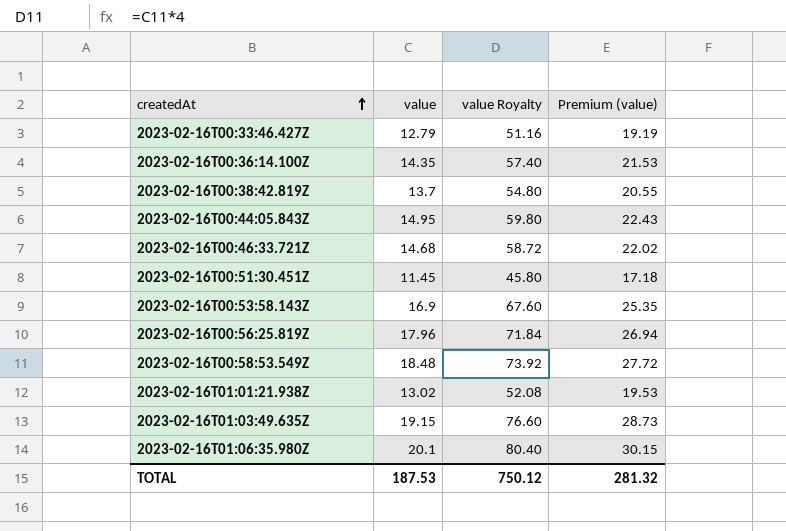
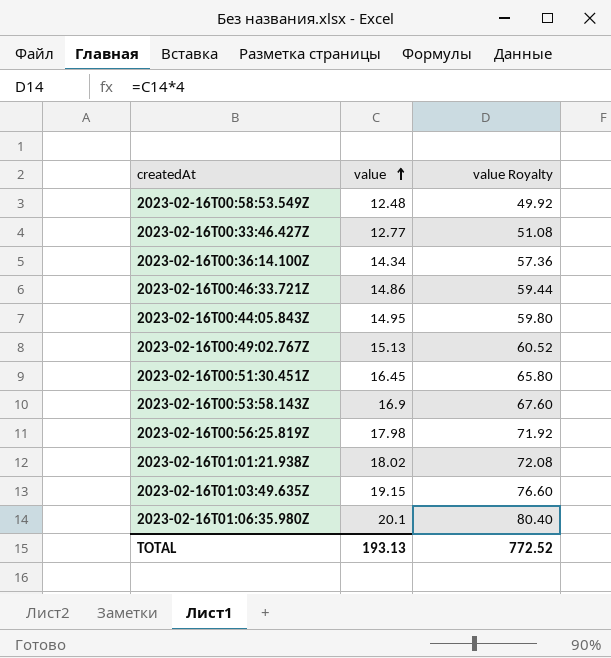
row order: createdAt ascending -> value ascending
column Premium (value) | formula: [value] * 1.5 -> none
row 2023-02-16T00:38:42.819Z: 13.7 | 54.80 | 20.55 -> none
2023-02-16T00:58:53.549Z | value: 18.48 -> 12.48
2023-02-16T00:58:53.549Z | value Royalty: 73.92 -> 49.92
2023-02-16T00:33:46.427Z | value: 12.79 -> 12.77
2023-02-16T00:33:46.427Z | value Royalty: 51.16 -> 51.08
2023-02-16T00:36:14.100Z | value: 14.35 -> 14.34
2023-02-16T00:36:14.100Z | value Royalty: 57.40 -> 57.36
2023-02-16T00:46:33.721Z | value: 14.68 -> 14.86
2023-02-16T00:46:33.721Z | value Royalty: 58.72 -> 59.44
row 2023-02-16T00:49:02.767Z: none -> 15.13 | 60.52
2023-02-16T00:51:30.451Z | value: 11.45 -> 16.45
2023-02-16T00:51:30.451Z | value Royalty: 45.80 -> 65.80
2023-02-16T00:56:25.819Z | value: 17.96 -> 17.98
2023-02-16T00:56:25.819Z | value Royalty: 71.84 -> 71.92
2023-02-16T01:01:21.938Z | value: 13.02 -> 18.02
2023-02-16T01:01:21.938Z | value Royalty: 52.08 -> 72.08
TOTAL | value: 187.53 -> 193.13
TOTAL | value Royalty: 750.12 -> 772.52

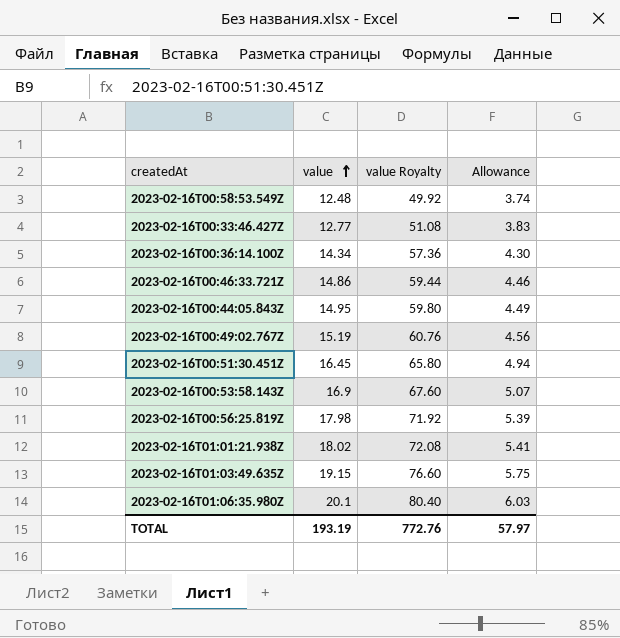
column Allowance | formula: none -> [value] * 0.3
2023-02-16T00:49:02.767Z | value: 15.13 -> 15.19
2023-02-16T00:49:02.767Z | value Royalty: 60.52 -> 60.76
TOTAL | value: 193.13 -> 193.19
TOTAL | value Royalty: 772.52 -> 772.76

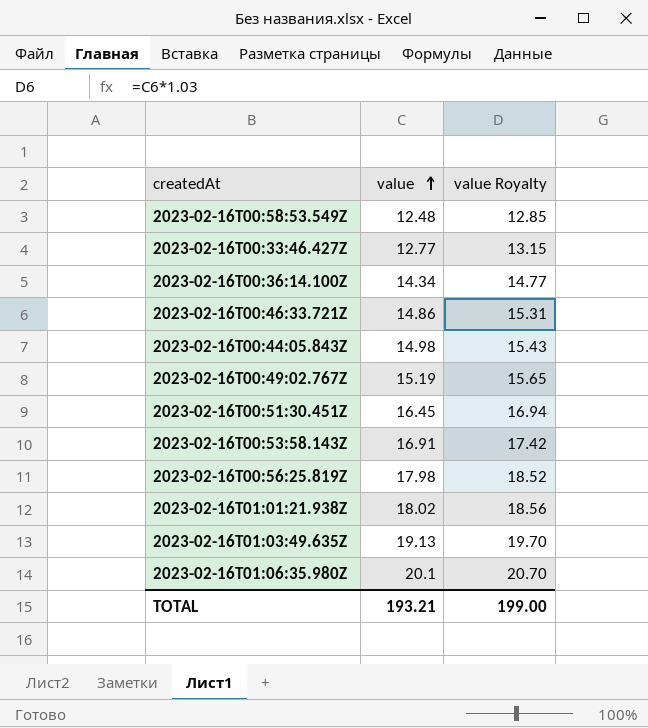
column Allowance | formula: [value] * 0.3 -> none
column value Royalty | formula: [value] * 4 -> [value] * 1.03
2023-02-16T00:44:05.843Z | value: 14.95 -> 14.98
2023-02-16T00:53:58.143Z | value: 16.9 -> 16.91
2023-02-16T01:03:49.635Z | value: 19.15 -> 19.13
TOTAL | value: 193.19 -> 193.21
TOTAL | value Royalty: 772.76 -> 199.00

